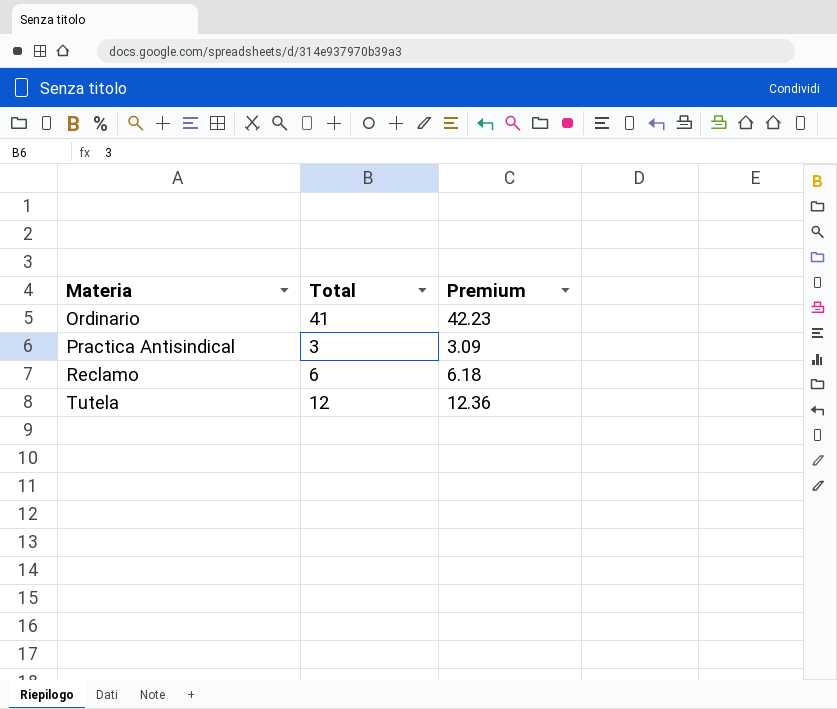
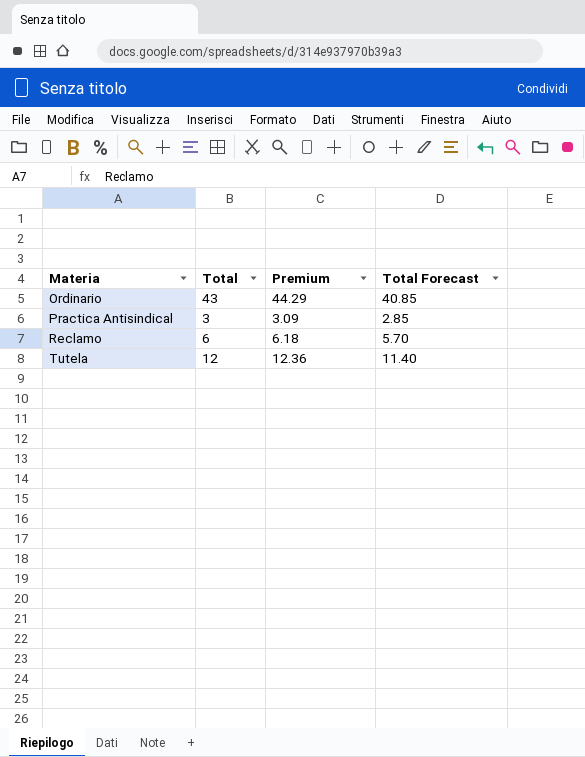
column Total Forecast | formula: none -> [Total] * 0.95
Ordinario | Total: 41 -> 43
Ordinario | Premium: 42.23 -> 44.29

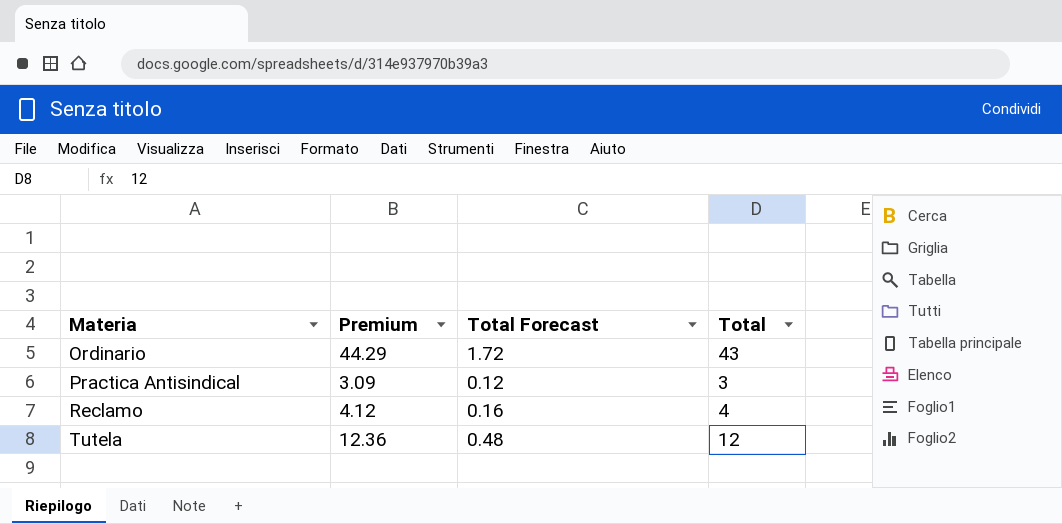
column Total Forecast | formula: [Total] * 0.95 -> [Total] * 0.04
column Total | position: 2 -> 4
Reclamo | Premium: 6.18 -> 4.12
Reclamo | Total: 6 -> 4

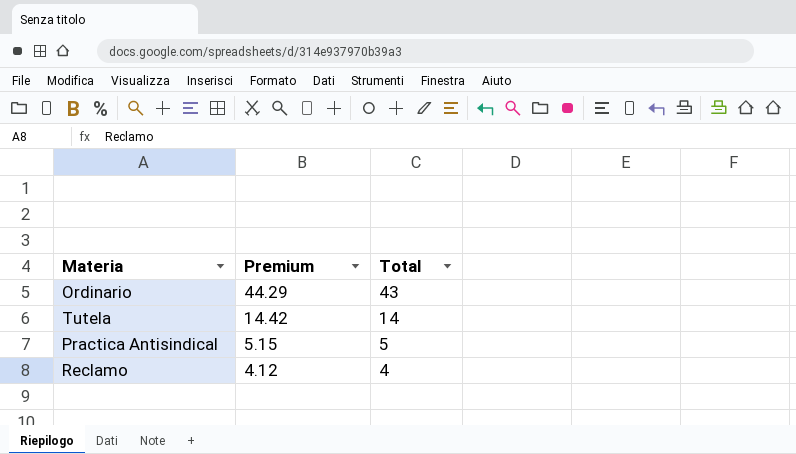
row order: Materia ascending -> Premium descending
column Total Forecast | formula: [Total] * 0.04 -> none
Tutela | Premium: 12.36 -> 14.42
Tutela | Total: 12 -> 14
Practica Antisindical | Premium: 3.09 -> 5.15
Practica Antisindical | Total: 3 -> 5

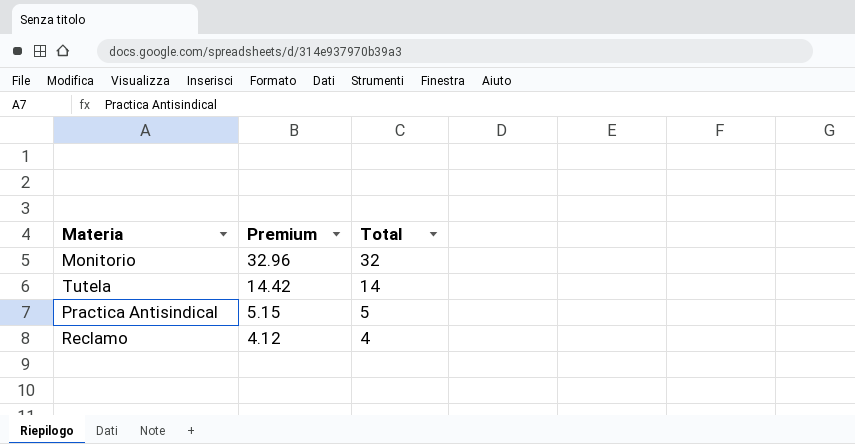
row Ordinario: 44.29 | 43 -> none
row Monitorio: none -> 32.96 | 32

